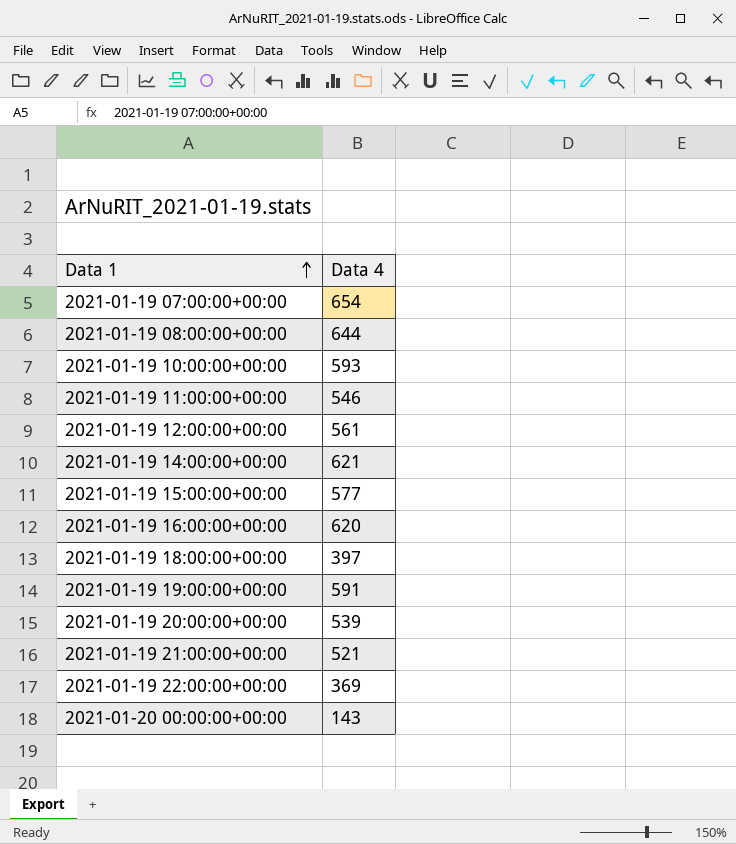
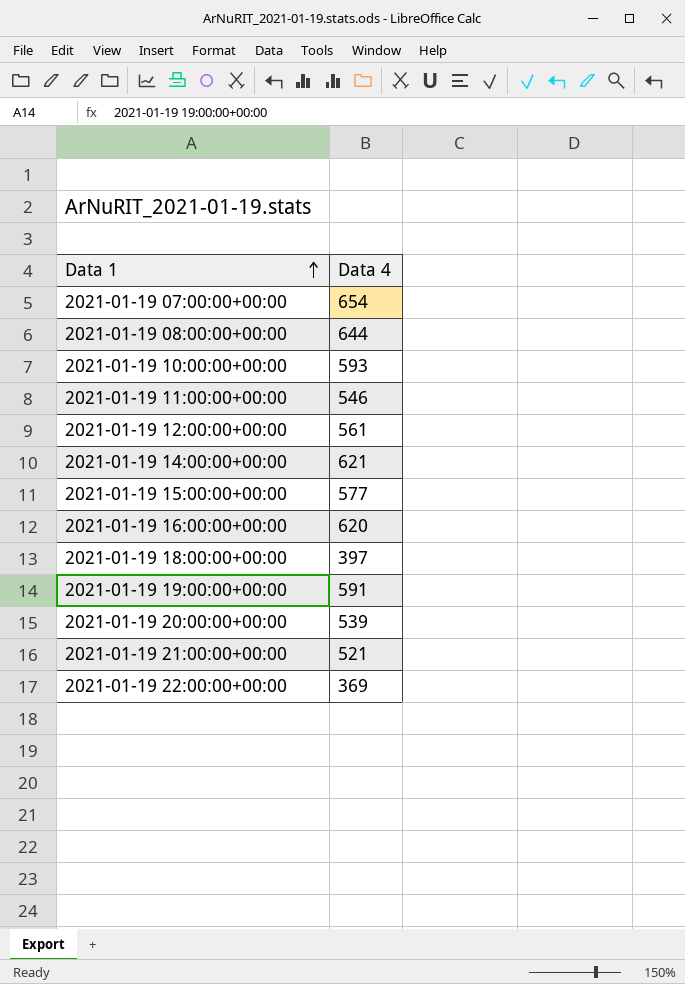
row 2021-01-20 00:00:00+00:00: 143 -> none

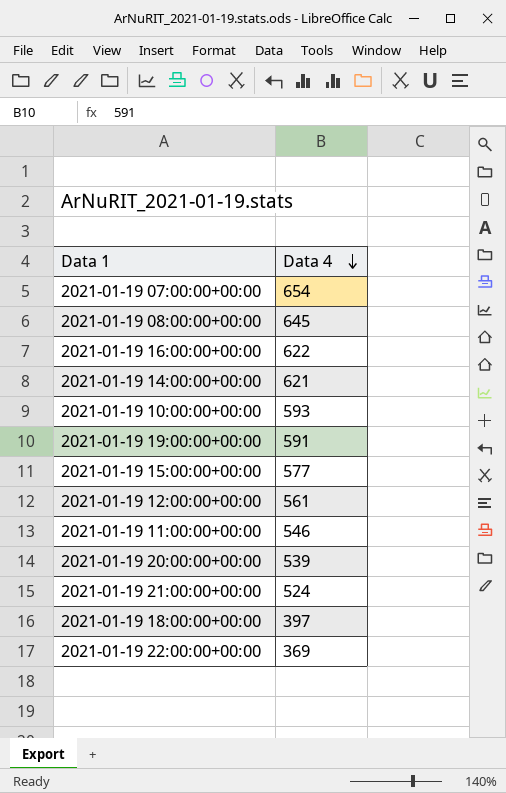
row order: Data 1 ascending -> Data 4 descending
2021-01-19 08:00:00+00:00 | Data 4: 644 -> 645
2021-01-19 16:00:00+00:00 | Data 4: 620 -> 622
2021-01-19 21:00:00+00:00 | Data 4: 521 -> 524

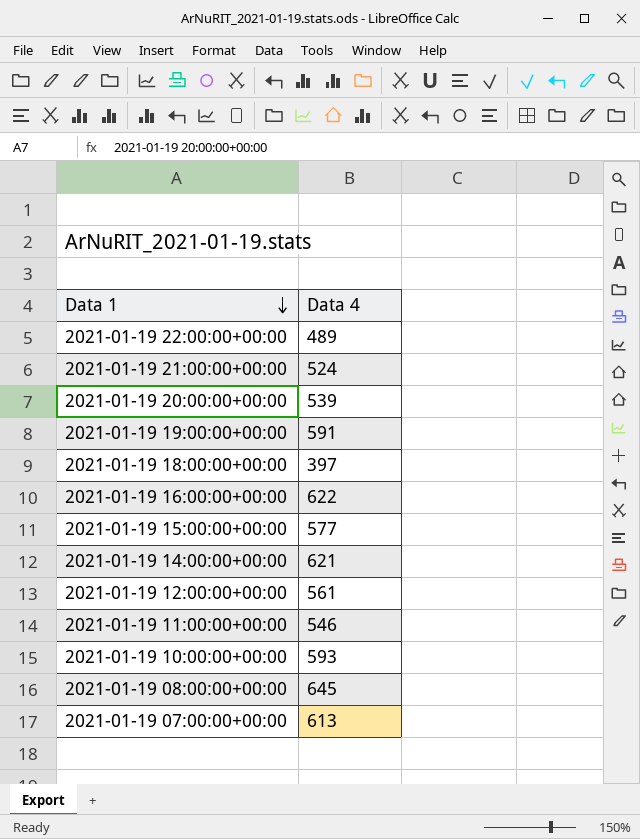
row order: Data 4 descending -> Data 1 descending
2021-01-19 22:00:00+00:00 | Data 4: 369 -> 489
2021-01-19 07:00:00+00:00 | Data 4: 654 -> 613

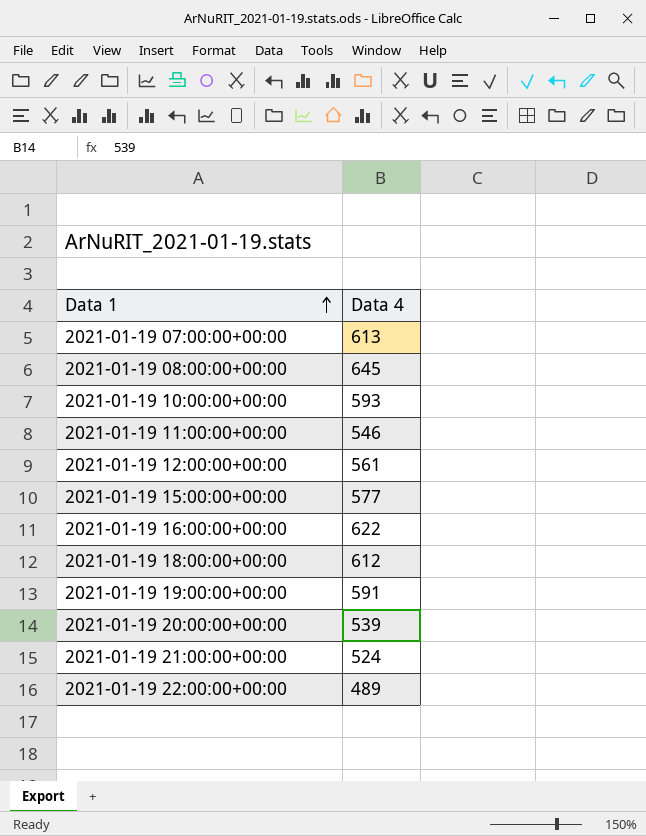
row order: Data 1 descending -> Data 1 ascending
row 2021-01-19 14:00:00+00:00: 621 -> none
2021-01-19 18:00:00+00:00 | Data 4: 397 -> 612

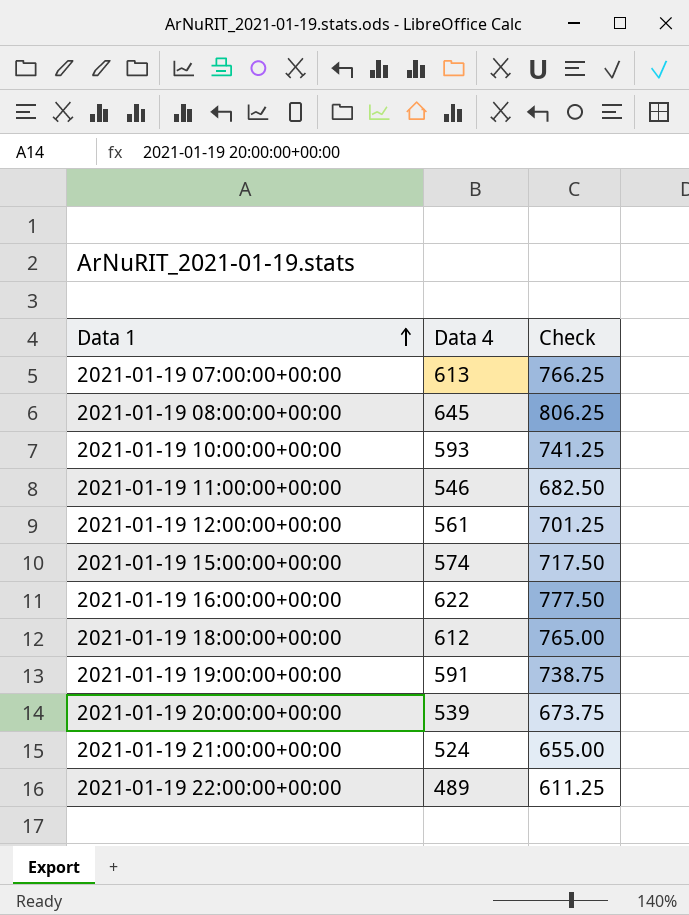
column Check | formula: none -> [Data 4] * 1.25
2021-01-19 15:00:00+00:00 | Data 4: 577 -> 574

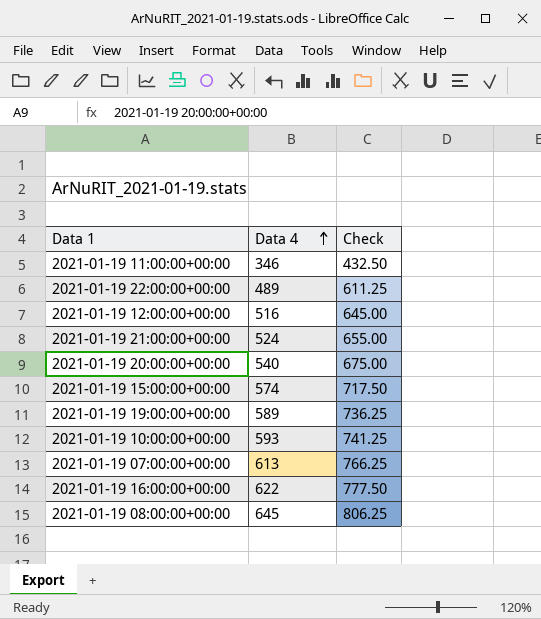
row order: Data 1 ascending -> Data 4 ascending
row 2021-01-19 18:00:00+00:00: 612 | 765.00 -> none
2021-01-19 11:00:00+00:00 | Data 4: 546 -> 346
2021-01-19 11:00:00+00:00 | Check: 682.50 -> 432.50
2021-01-19 12:00:00+00:00 | Data 4: 561 -> 516
2021-01-19 12:00:00+00:00 | Check: 701.25 -> 645.00
2021-01-19 20:00:00+00:00 | Data 4: 539 -> 540
2021-01-19 20:00:00+00:00 | Check: 673.75 -> 675.00
2021-01-19 19:00:00+00:00 | Data 4: 591 -> 589
2021-01-19 19:00:00+00:00 | Check: 738.75 -> 736.25

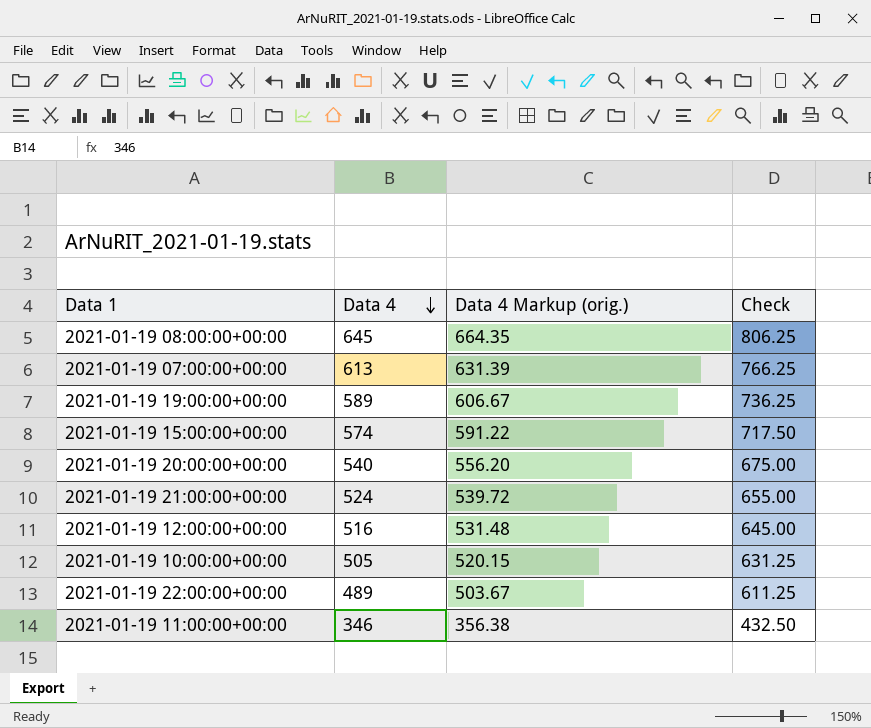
row order: Data 4 ascending -> Data 4 descending
column Data 4 Markup (orig.) | formula: none -> [Data 4] * 1.03
row 2021-01-19 16:00:00+00:00: 622 | 777.50 -> none
2021-01-19 10:00:00+00:00 | Data 4: 593 -> 505
2021-01-19 10:00:00+00:00 | Check: 741.25 -> 631.25

